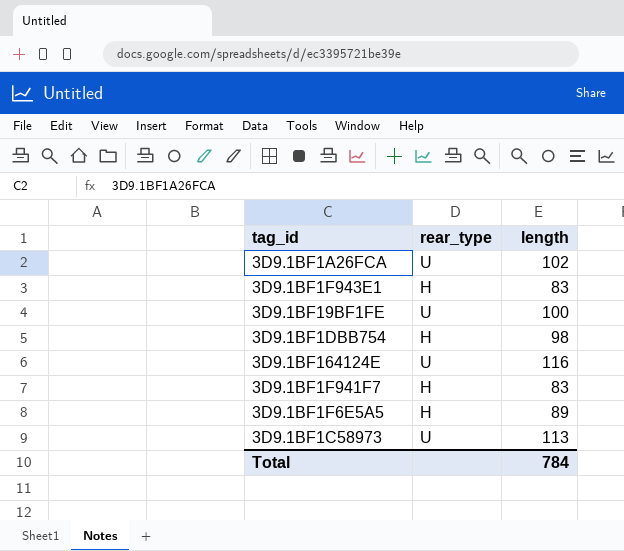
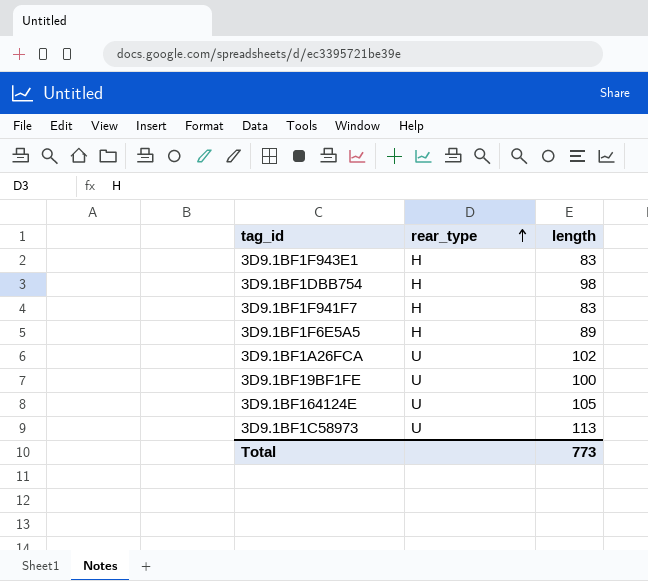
row order: none -> rear_type ascending
3D9.1BF164124E | length: 116 -> 105
Total | length: 784 -> 773

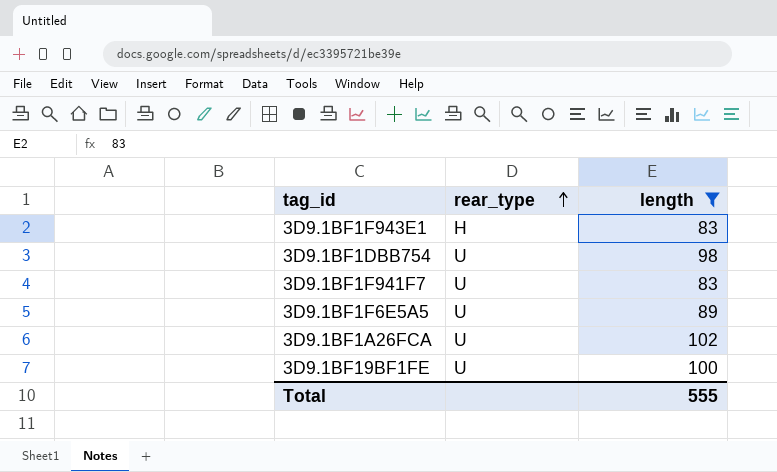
filter: none -> length <= 102
3D9.1BF1DBB754 | rear_type: H -> U
3D9.1BF1F941F7 | rear_type: H -> U
3D9.1BF1F6E5A5 | rear_type: H -> U
Total | length: 773 -> 555

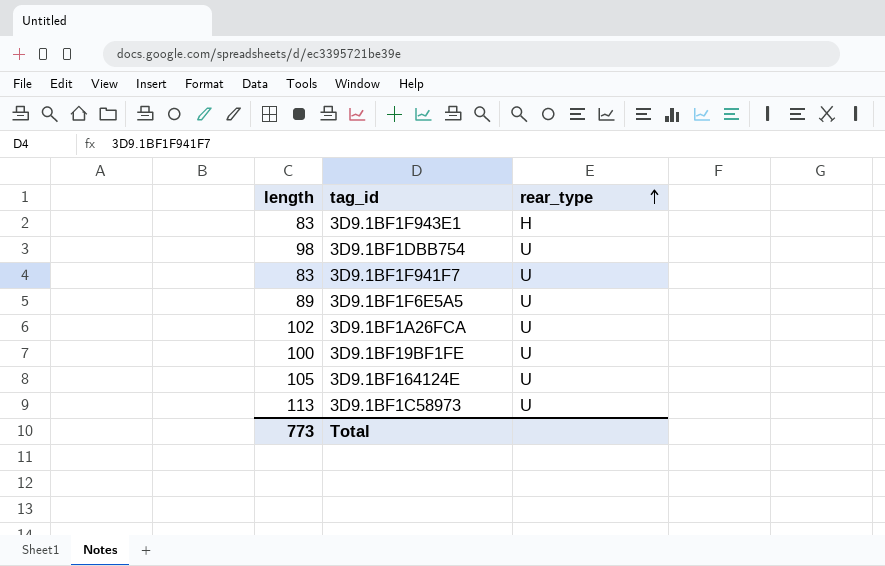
filter: length <= 102 -> none
column length | position: 3 -> 1
Total | length: 555 -> 773

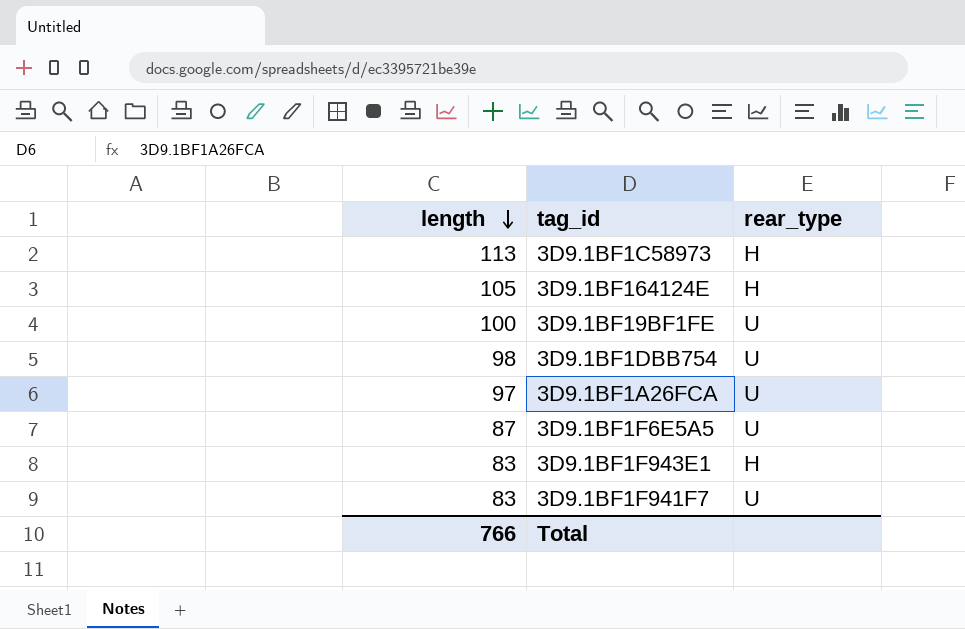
row order: rear_type ascending -> length descending
3D9.1BF1C58973 | rear_type: U -> H
3D9.1BF164124E | rear_type: U -> H
3D9.1BF1A26FCA | length: 102 -> 97
3D9.1BF1F6E5A5 | length: 89 -> 87
Total | length: 773 -> 766

